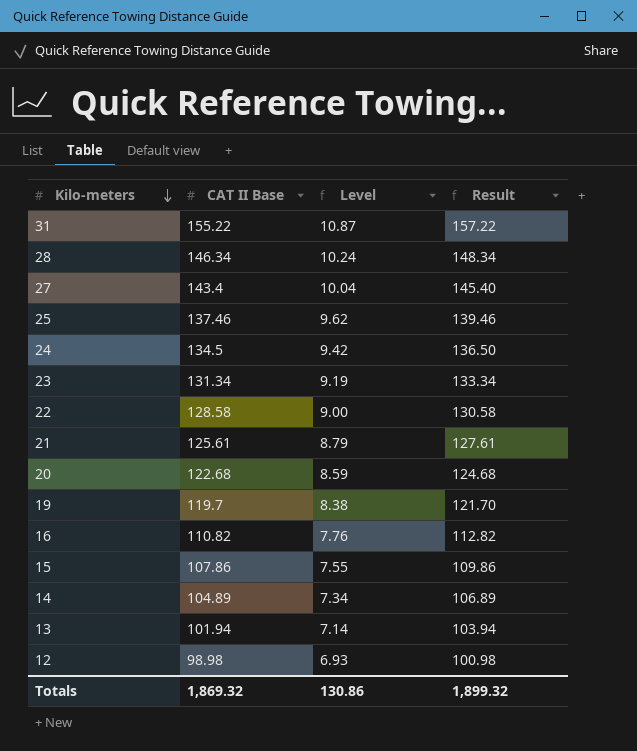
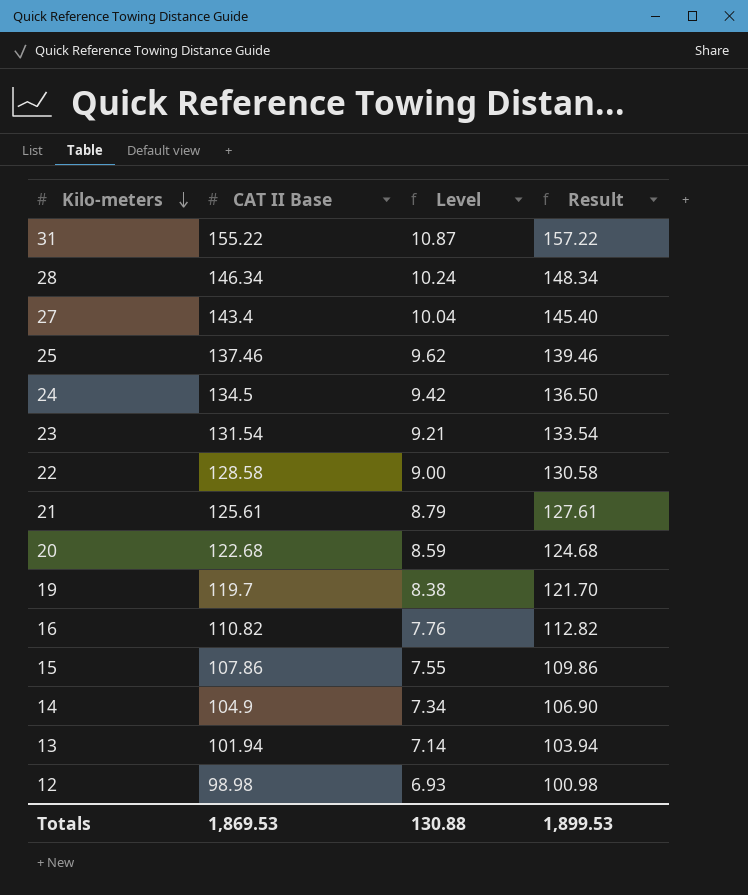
23 | CAT II Base: 131.34 -> 131.54
23 | Level: 9.19 -> 9.21
23 | Result: 133.34 -> 133.54
14 | CAT II Base: 104.89 -> 104.9
14 | Result: 106.89 -> 106.90
Totals | CAT II Base: 1,869.32 -> 1,869.53
Totals | Level: 130.86 -> 130.88
Totals | Result: 1,899.32 -> 1,899.53

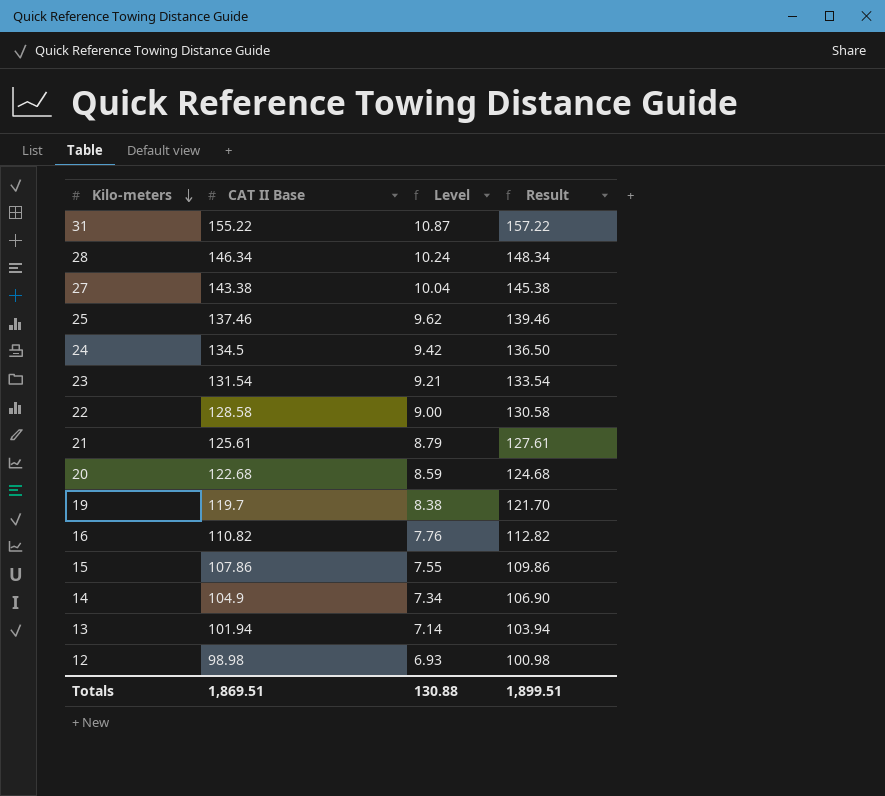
27 | CAT II Base: 143.4 -> 143.38
27 | Result: 145.40 -> 145.38
Totals | CAT II Base: 1,869.53 -> 1,869.51
Totals | Result: 1,899.53 -> 1,899.51

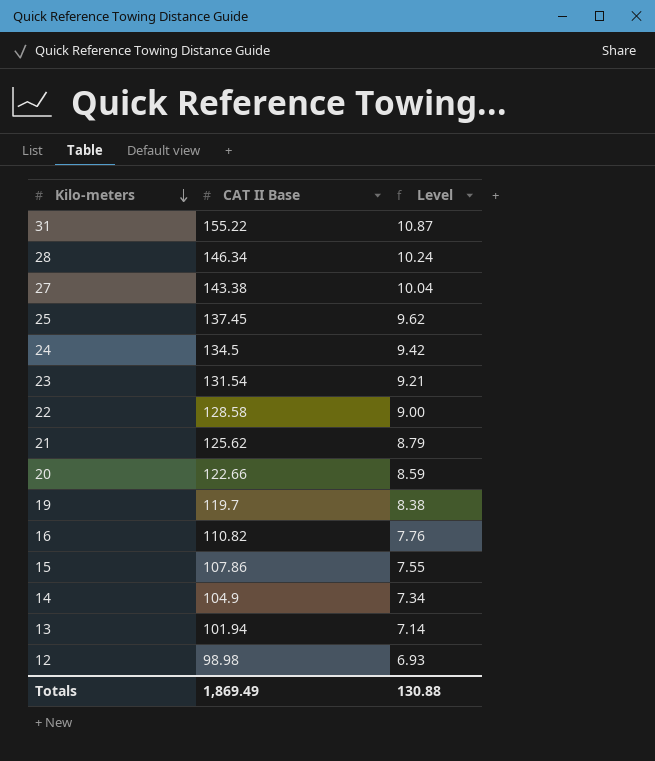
column Result | formula: [CAT II Base] + 2 -> none
25 | CAT II Base: 137.46 -> 137.45
21 | CAT II Base: 125.61 -> 125.62
20 | CAT II Base: 122.68 -> 122.66
Totals | CAT II Base: 1,869.51 -> 1,869.49

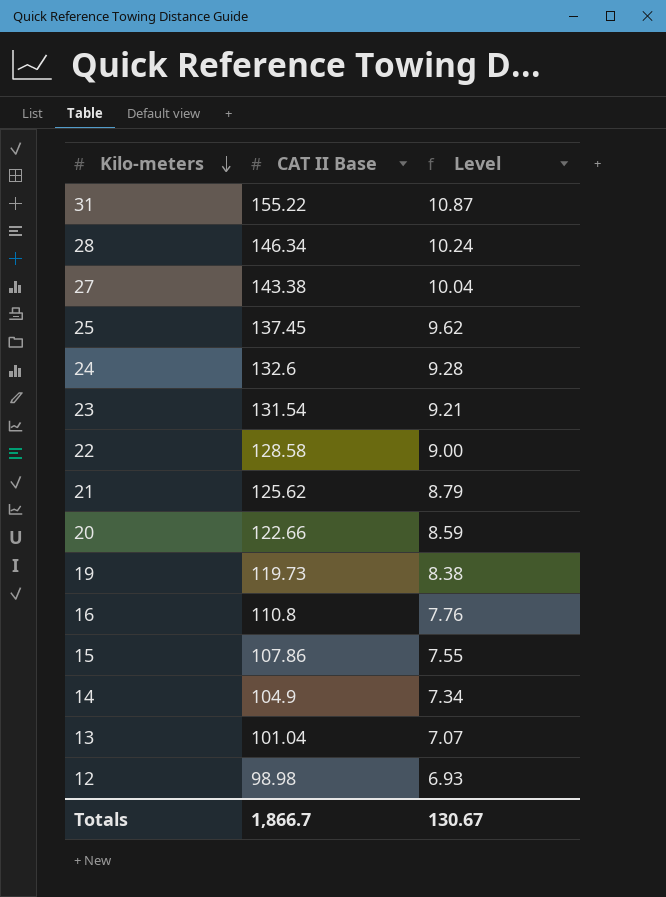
24 | CAT II Base: 134.5 -> 132.6
24 | Level: 9.42 -> 9.28
19 | CAT II Base: 119.7 -> 119.73
16 | CAT II Base: 110.82 -> 110.8
13 | CAT II Base: 101.94 -> 101.04
13 | Level: 7.14 -> 7.07
Totals | CAT II Base: 1,869.49 -> 1,866.7
Totals | Level: 130.88 -> 130.67

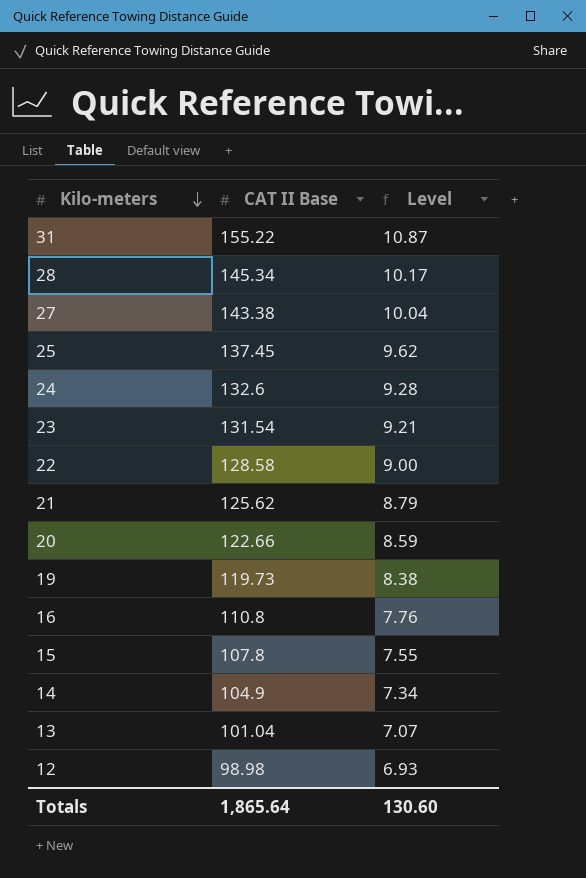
28 | CAT II Base: 146.34 -> 145.34
28 | Level: 10.24 -> 10.17
15 | CAT II Base: 107.86 -> 107.8
Totals | CAT II Base: 1,866.7 -> 1,865.64
Totals | Level: 130.67 -> 130.60

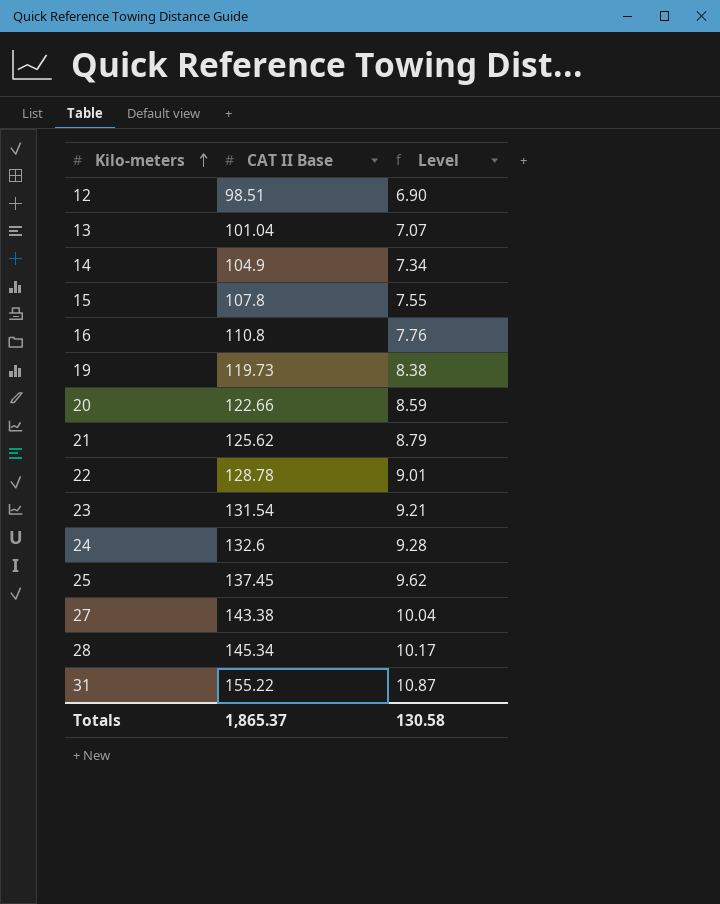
row order: Kilo-meters descending -> Kilo-meters ascending
12 | CAT II Base: 98.98 -> 98.51
12 | Level: 6.93 -> 6.90
22 | CAT II Base: 128.58 -> 128.78
22 | Level: 9.00 -> 9.01
Totals | CAT II Base: 1,865.64 -> 1,865.37
Totals | Level: 130.60 -> 130.58

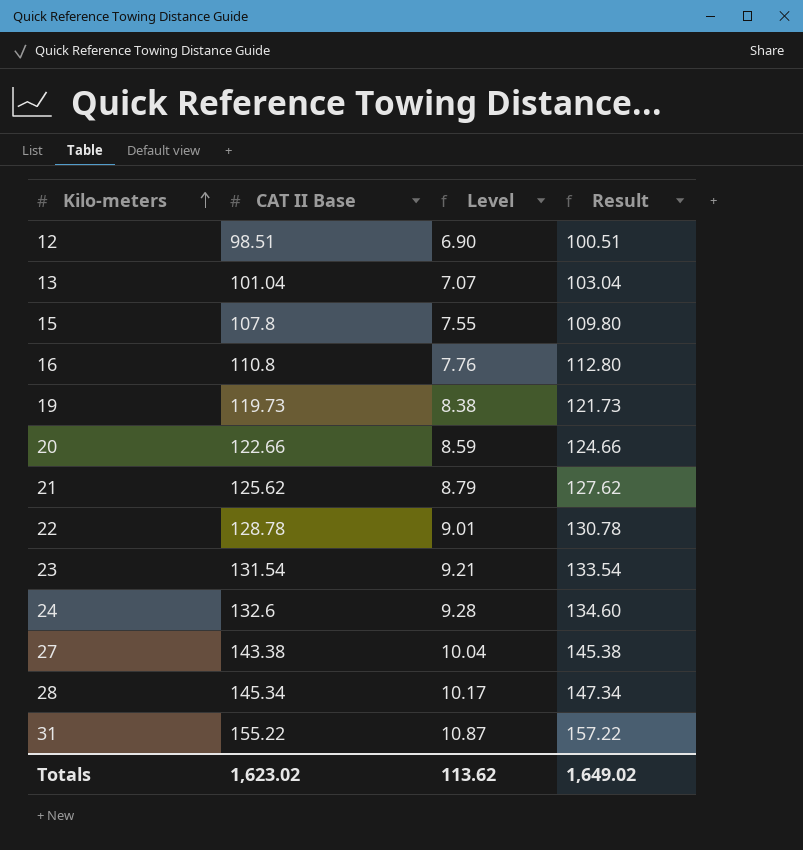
column Result | formula: none -> [CAT II Base] + 2
row 14: 104.9 | 7.34 -> none
row 25: 137.45 | 9.62 -> none
Totals | CAT II Base: 1,865.37 -> 1,623.02
Totals | Level: 130.58 -> 113.62

